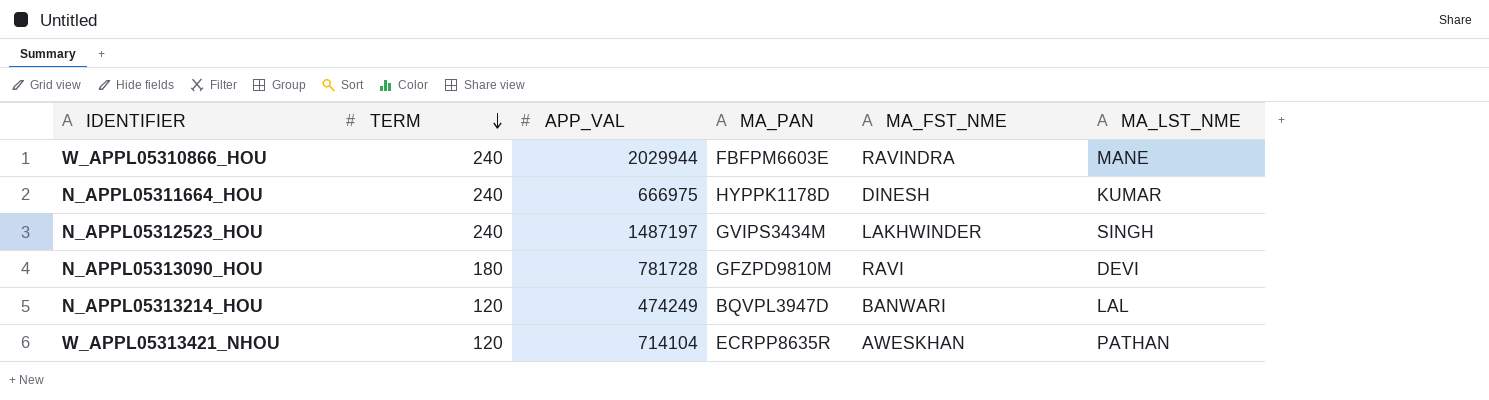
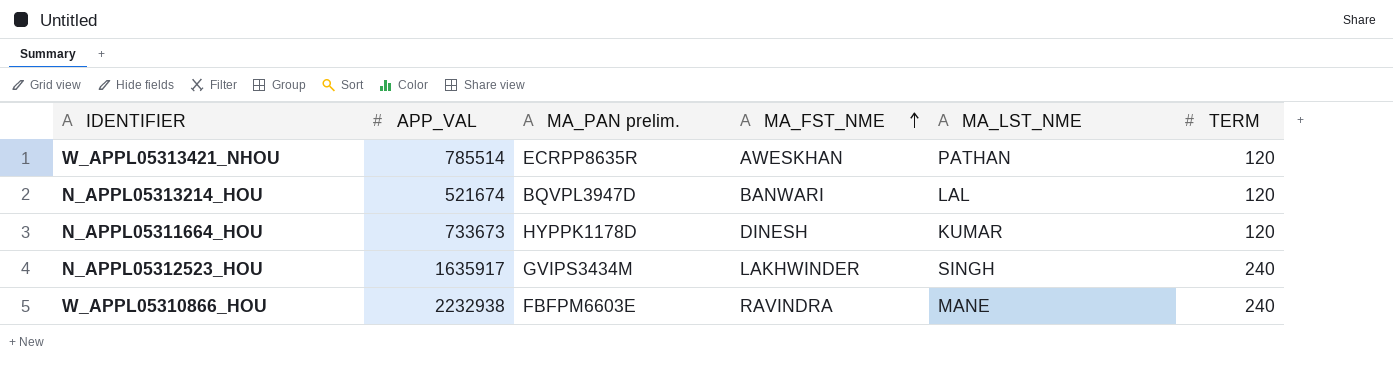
row order: TERM descending -> MA_FST_NME ascending
column name: MA_PAN -> MA_PAN prelim.
column TERM | position: 2 -> 6
row N_APPL05313090_HOU: 180 | 781728 | GFZPD9810M | RAVI | DEVI -> none
W_APPL05313421_NHOU | APP_VAL: 714104 -> 785514
N_APPL05313214_HOU | APP_VAL: 474249 -> 521674
N_APPL05311664_HOU | APP_VAL: 666975 -> 733673
N_APPL05311664_HOU | TERM: 240 -> 120
N_APPL05312523_HOU | APP_VAL: 1487197 -> 1635917
W_APPL05310866_HOU | APP_VAL: 2029944 -> 2232938

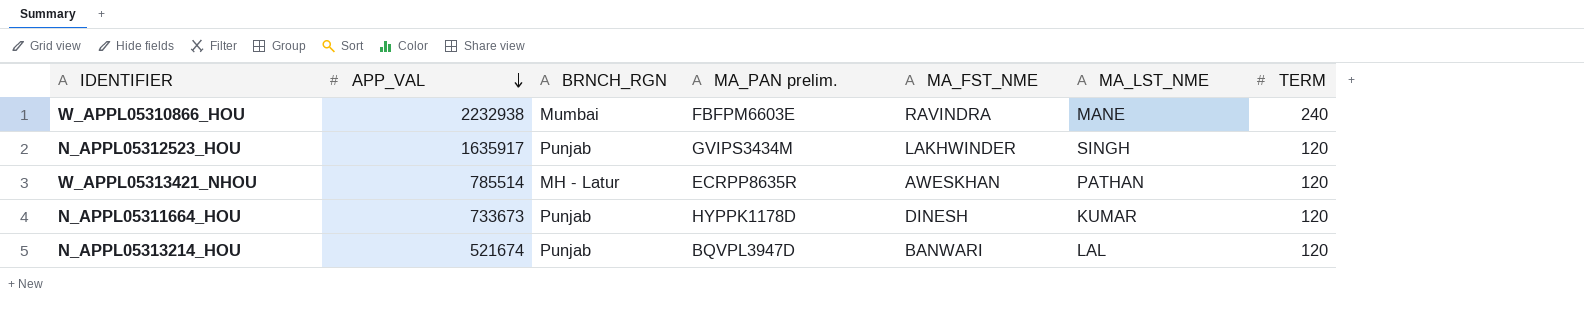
row order: MA_FST_NME ascending -> APP_VAL descending
column BRNCH_RGN | position: none -> 3
N_APPL05312523_HOU | TERM: 240 -> 120

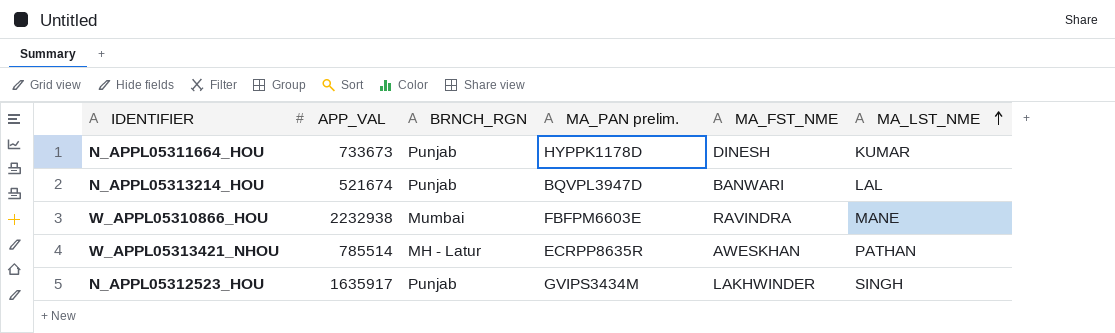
row order: APP_VAL descending -> MA_LST_NME ascending
column TERM | position: 7 -> none

